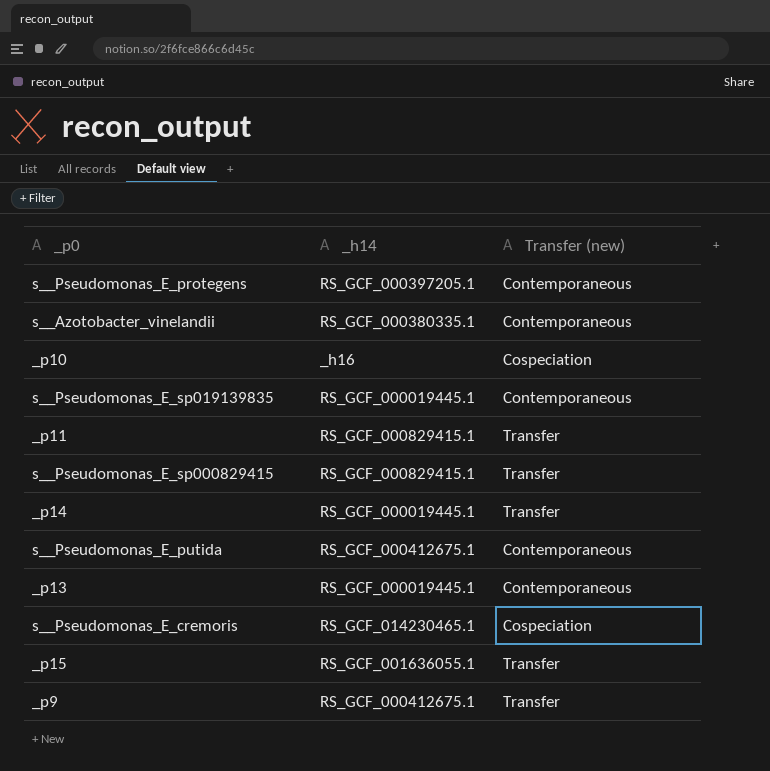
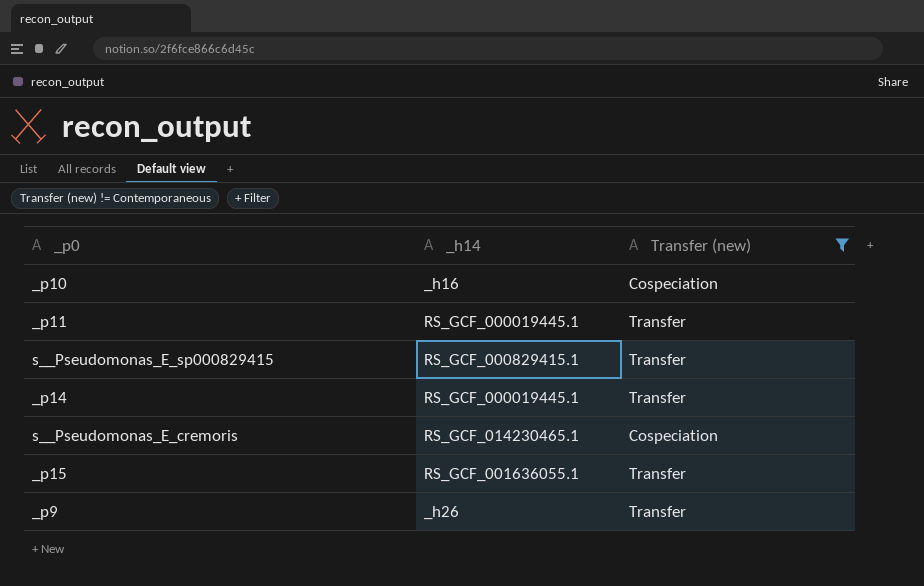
filter: none -> Transfer (new) != Contemporaneous
_p11 | _h14: RS_GCF_000829415.1 -> RS_GCF_000019445.1
_p9 | _h14: RS_GCF_000412675.1 -> _h26

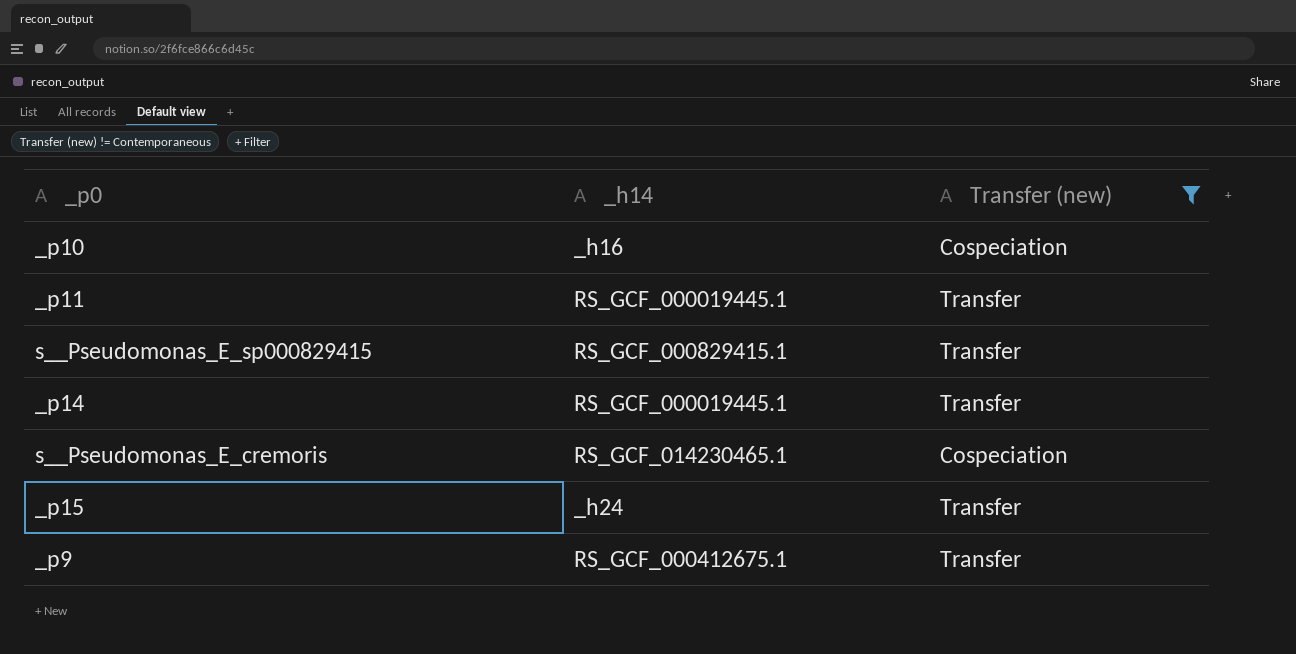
_p15 | _h14: RS_GCF_001636055.1 -> _h24
_p9 | _h14: _h26 -> RS_GCF_000412675.1

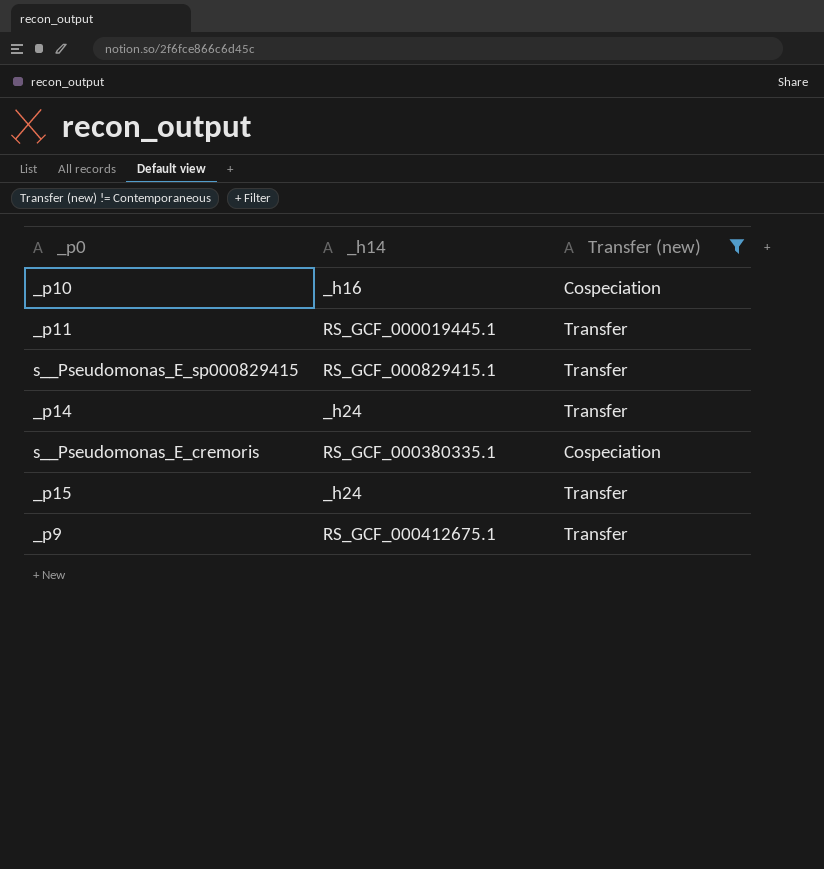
_p14 | _h14: RS_GCF_000019445.1 -> _h24
s__Pseudomonas_E_cremoris | _h14: RS_GCF_014230465.1 -> RS_GCF_000380335.1

